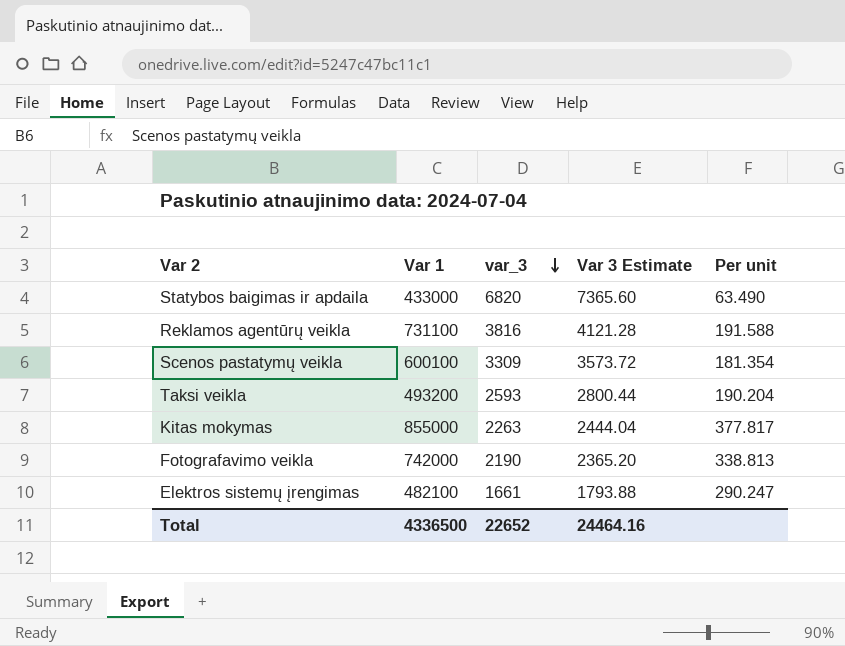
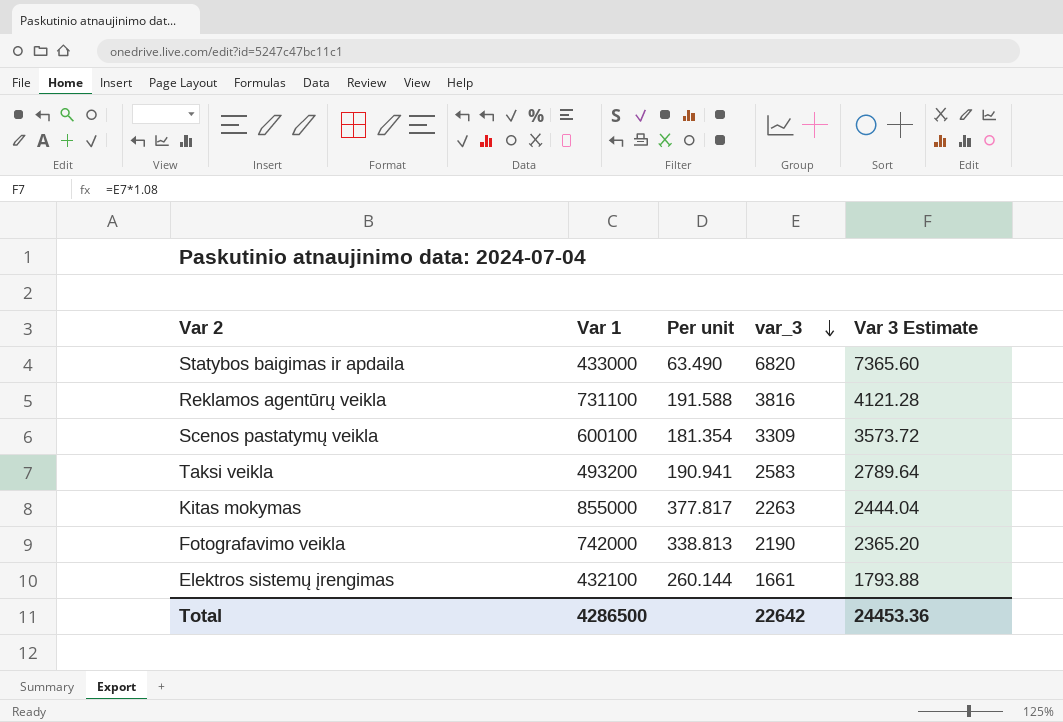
column Per unit | position: 5 -> 3
Taksi veikla | Per unit: 190.204 -> 190.941
Taksi veikla | var_3: 2593 -> 2583
Taksi veikla | Var 3 Estimate: 2800.44 -> 2789.64
Elektros sistemų įrengimas | Var 1: 482100 -> 432100
Elektros sistemų įrengimas | Per unit: 290.247 -> 260.144
Total | Var 1: 4336500 -> 4286500
Total | var_3: 22652 -> 22642
Total | Var 3 Estimate: 24464.16 -> 24453.36

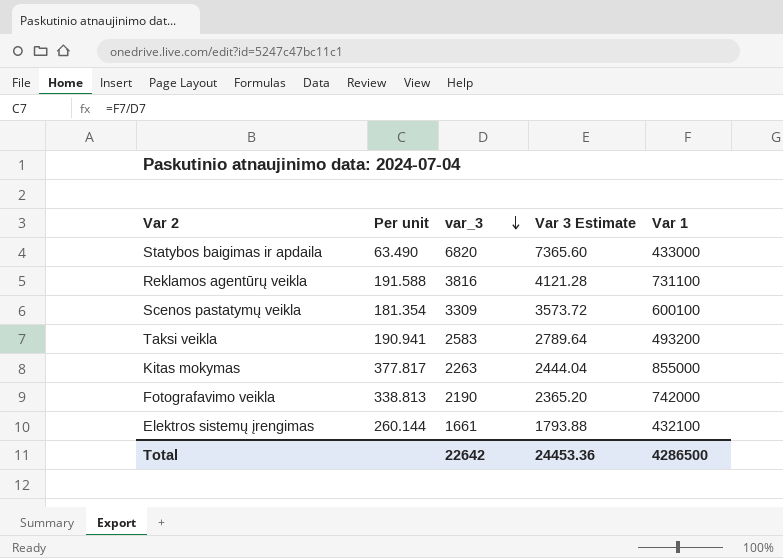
column Var 1 | position: 2 -> 5

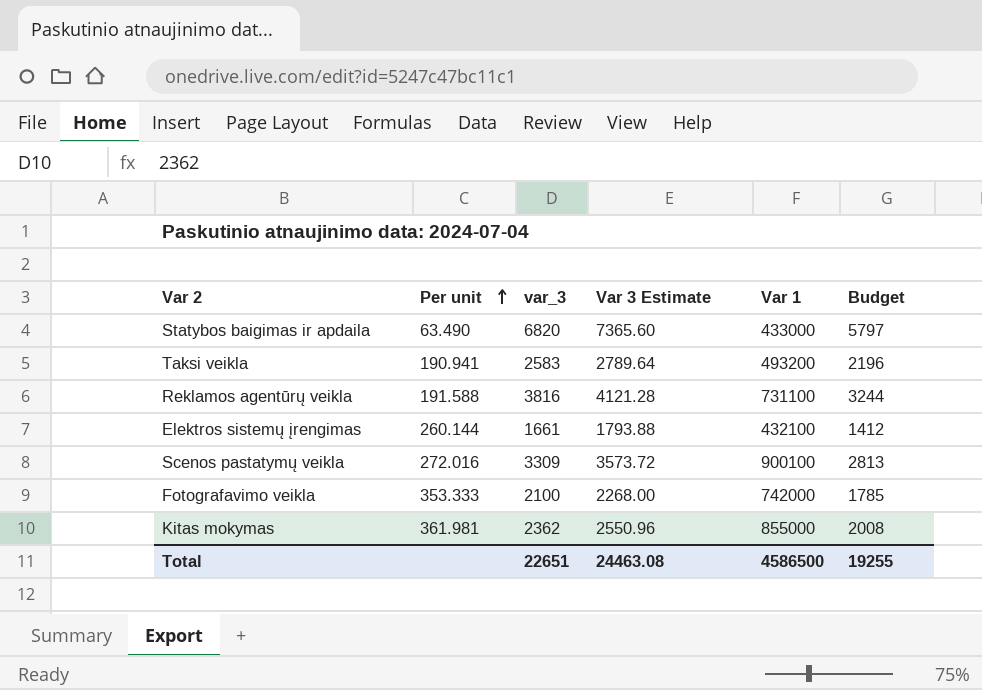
row order: var_3 descending -> Per unit ascending
column Budget | formula: none -> [var_3] * 0.85
Scenos pastatymų veikla | Per unit: 181.354 -> 272.016
Scenos pastatymų veikla | Var 1: 600100 -> 900100
Fotografavimo veikla | Per unit: 338.813 -> 353.333
Fotografavimo veikla | var_3: 2190 -> 2100
Fotografavimo veikla | Var 3 Estimate: 2365.20 -> 2268.00
Kitas mokymas | Per unit: 377.817 -> 361.981
Kitas mokymas | var_3: 2263 -> 2362
Kitas mokymas | Var 3 Estimate: 2444.04 -> 2550.96
Total | var_3: 22642 -> 22651
Total | Var 3 Estimate: 24453.36 -> 24463.08
Total | Var 1: 4286500 -> 4586500

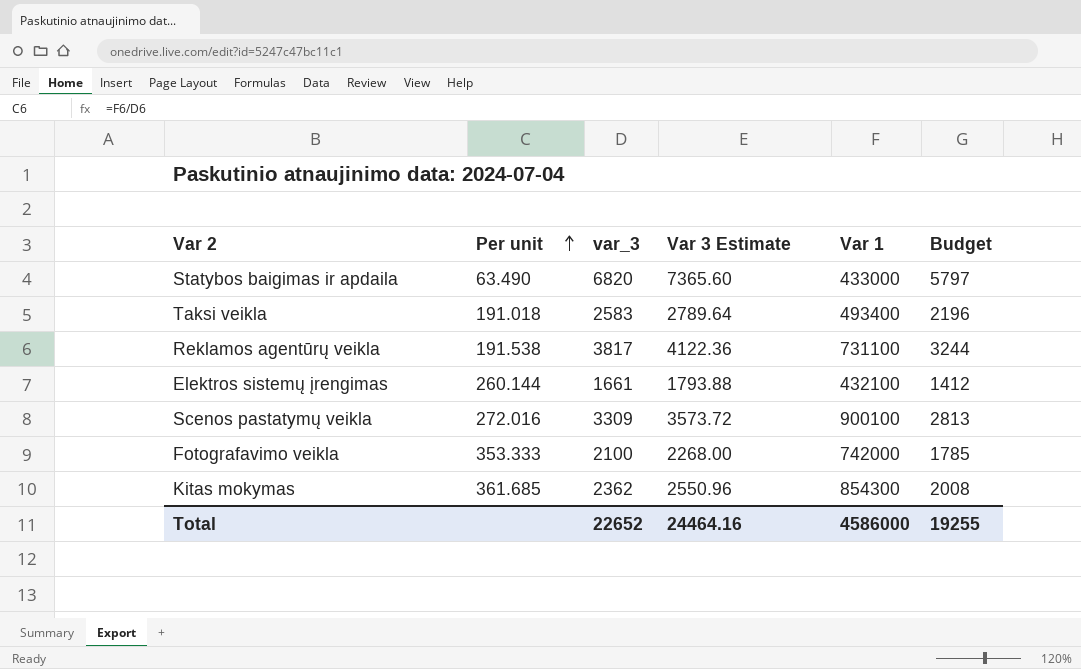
Taksi veikla | Per unit: 190.941 -> 191.018
Taksi veikla | Var 1: 493200 -> 493400
Reklamos agentūrų veikla | Per unit: 191.588 -> 191.538
Reklamos agentūrų veikla | var_3: 3816 -> 3817
Reklamos agentūrų veikla | Var 3 Estimate: 4121.28 -> 4122.36
Kitas mokymas | Per unit: 361.981 -> 361.685
Kitas mokymas | Var 1: 855000 -> 854300
Total | var_3: 22651 -> 22652
Total | Var 3 Estimate: 24463.08 -> 24464.16
Total | Var 1: 4586500 -> 4586000

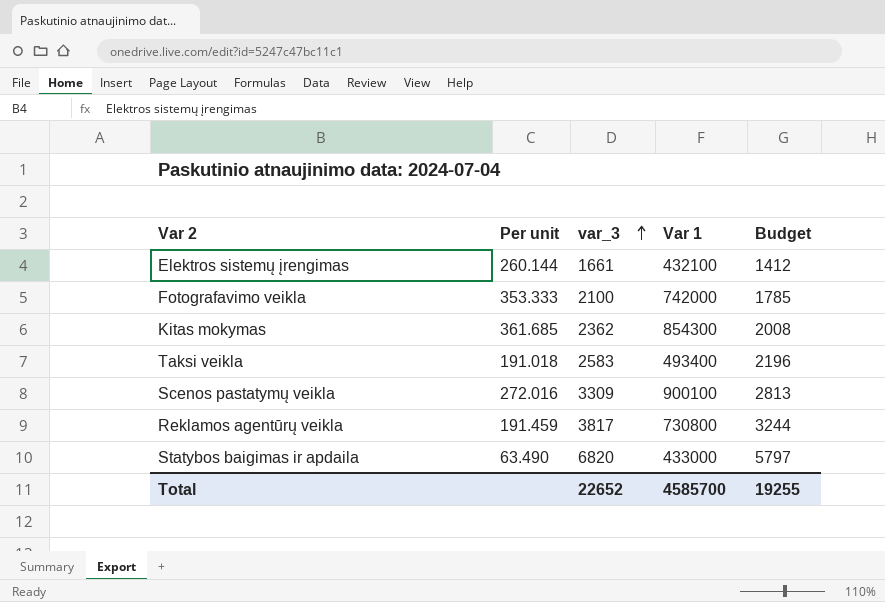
row order: Per unit ascending -> var_3 ascending
column Var 3 Estimate | formula: [var_3] * 1.08 -> none
Reklamos agentūrų veikla | Per unit: 191.538 -> 191.459
Reklamos agentūrų veikla | Var 1: 731100 -> 730800
Total | Var 1: 4586000 -> 4585700

